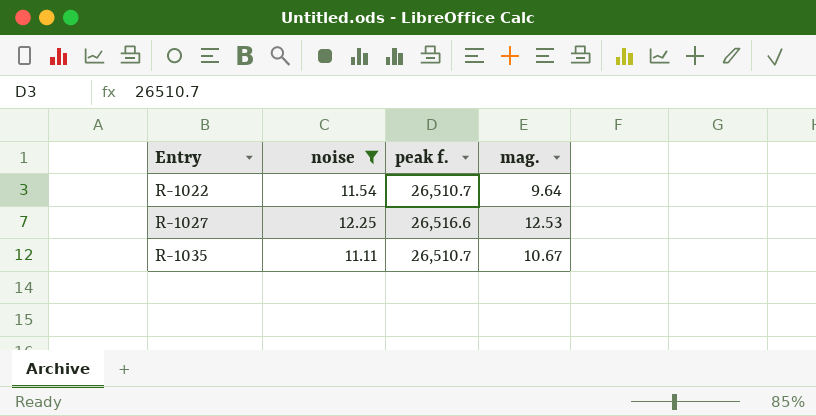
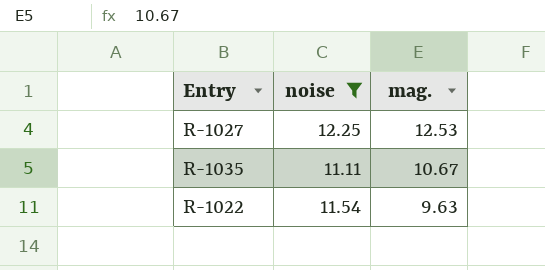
row order: Entry ascending -> mag. descending
column peak f. | position: 3 -> none
R-1022 | mag.: 9.64 -> 9.63

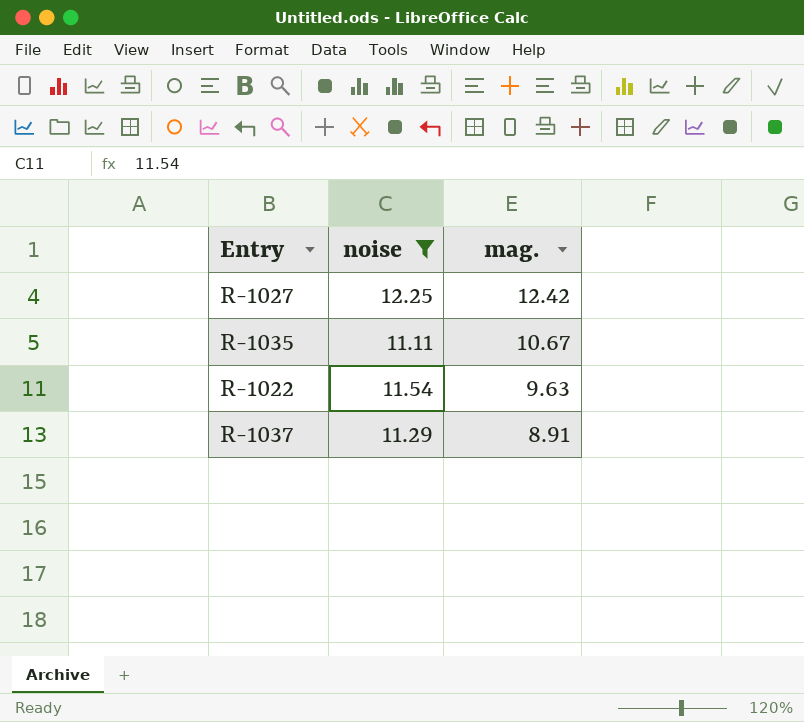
R-1027 | mag.: 12.53 -> 12.42
row R-1037: none -> 11.29 | 8.91

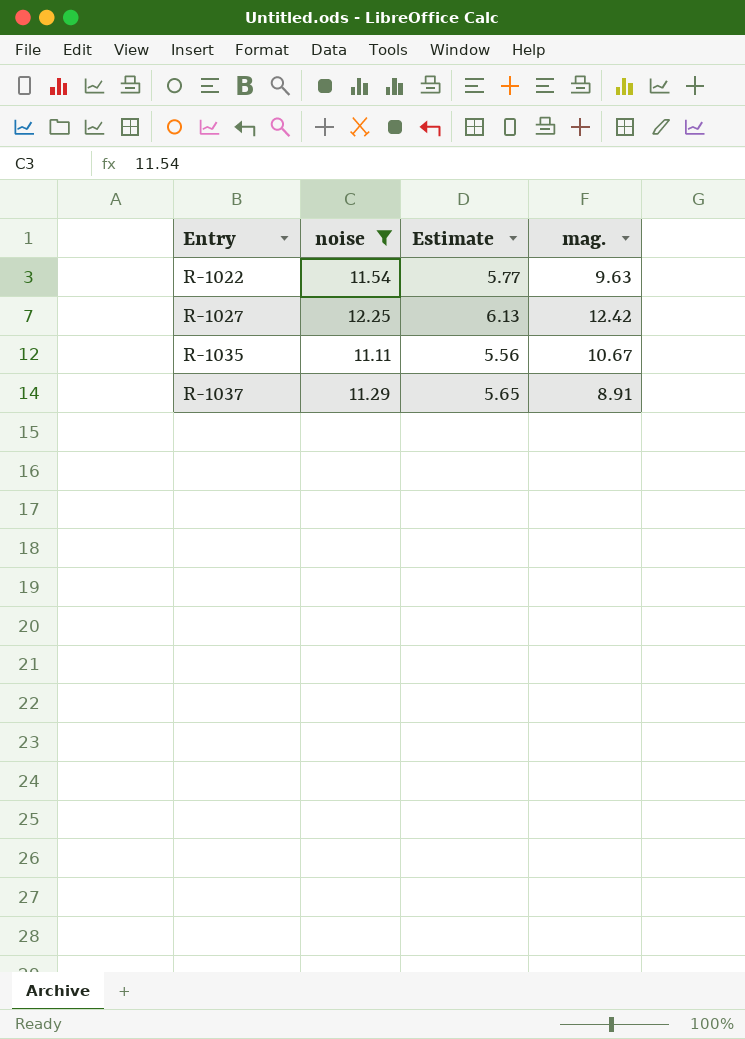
row order: mag. descending -> Entry ascending
column Estimate | formula: none -> [noise] * 0.5

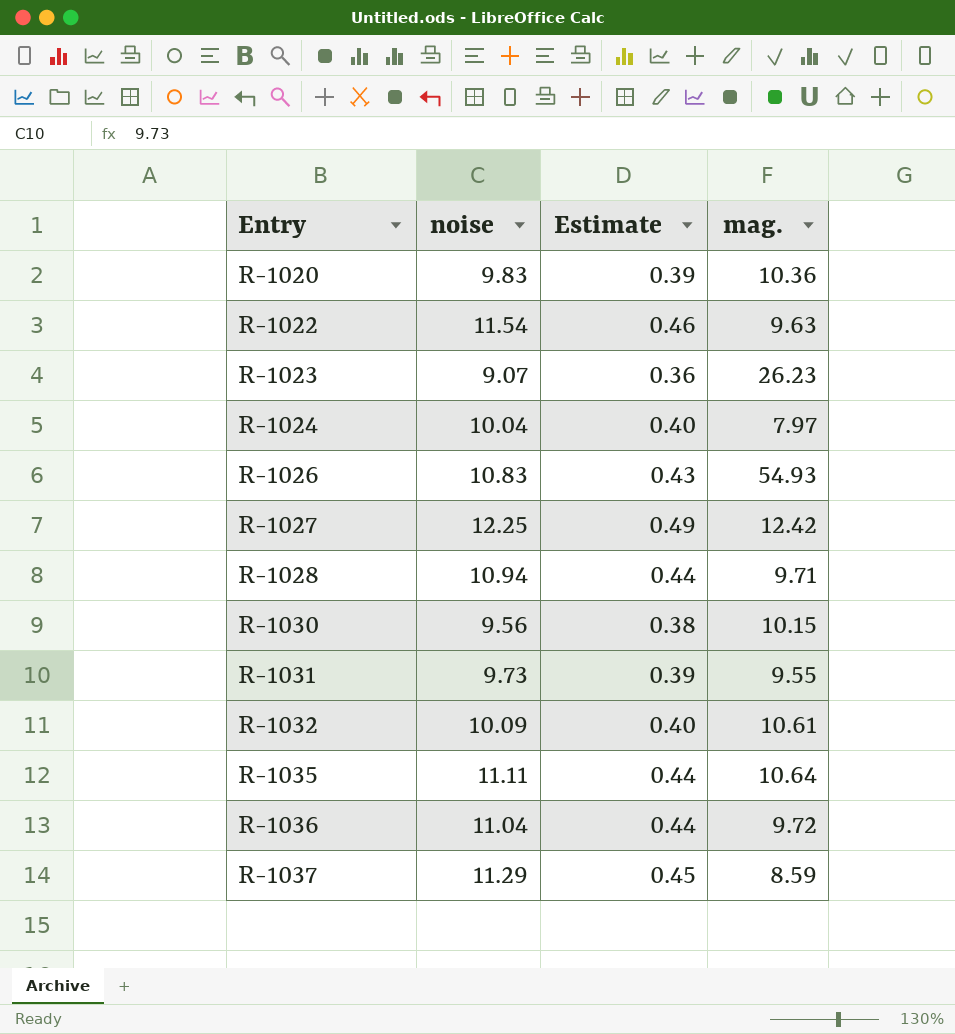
filter: noise >= 11.11 -> none
column Estimate | formula: [noise] * 0.5 -> [noise] * 0.04
R-1035 | mag.: 10.67 -> 10.64
R-1037 | mag.: 8.91 -> 8.59

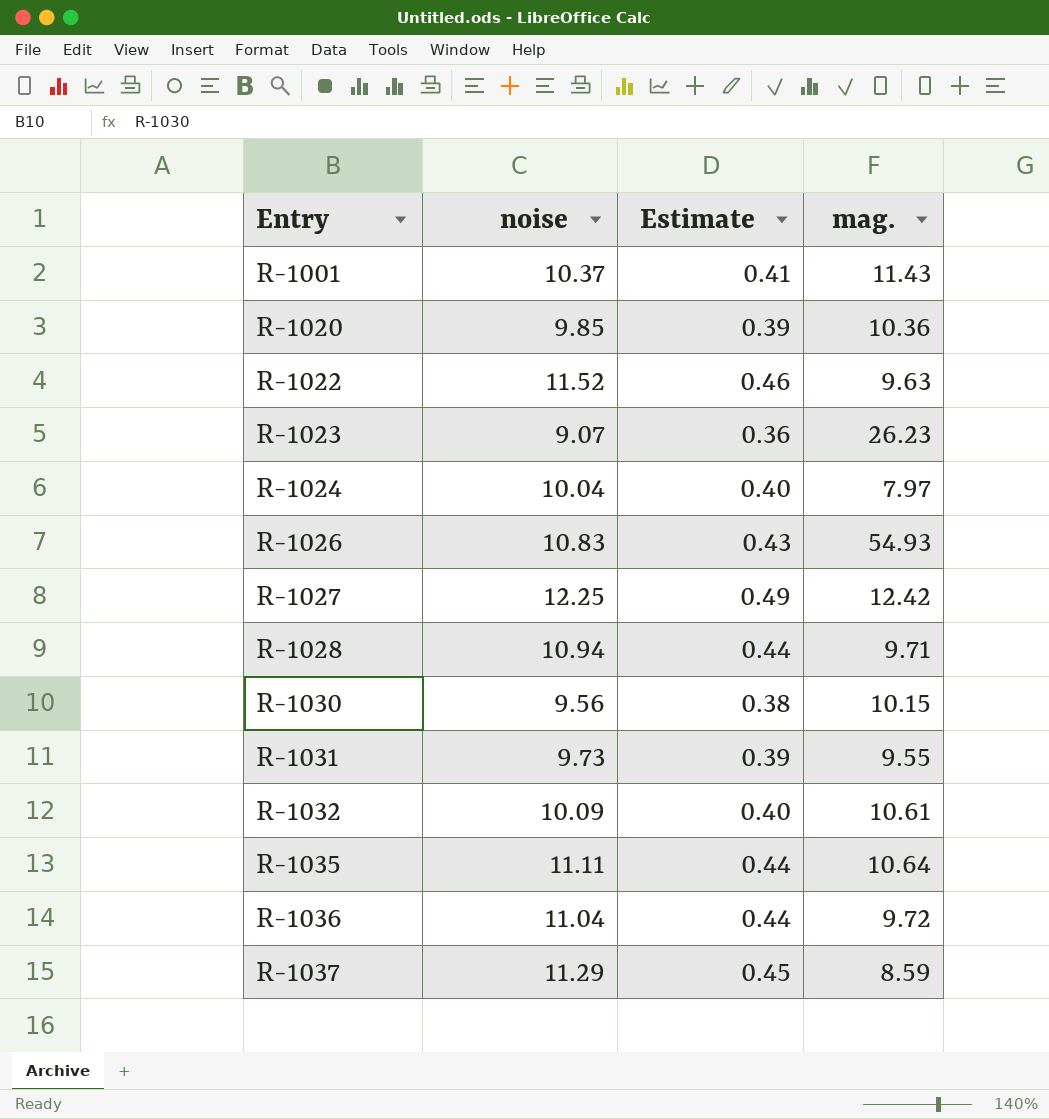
row R-1001: none -> 10.37 | 0.41 | 11.43
R-1020 | noise: 9.83 -> 9.85
R-1022 | noise: 11.54 -> 11.52

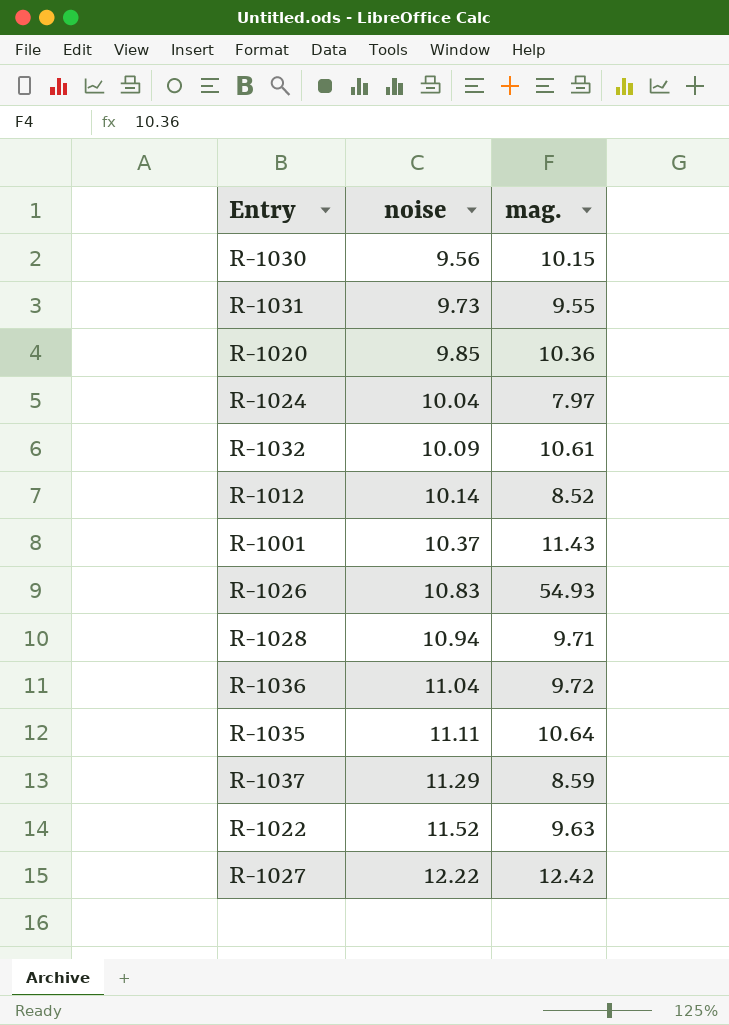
row order: Entry ascending -> noise ascending
column Estimate | formula: [noise] * 0.04 -> none
row R-1023: 9.07 | 0.36 | 26.23 -> none
row R-1012: none -> 10.14 | 8.52
R-1027 | noise: 12.25 -> 12.22

